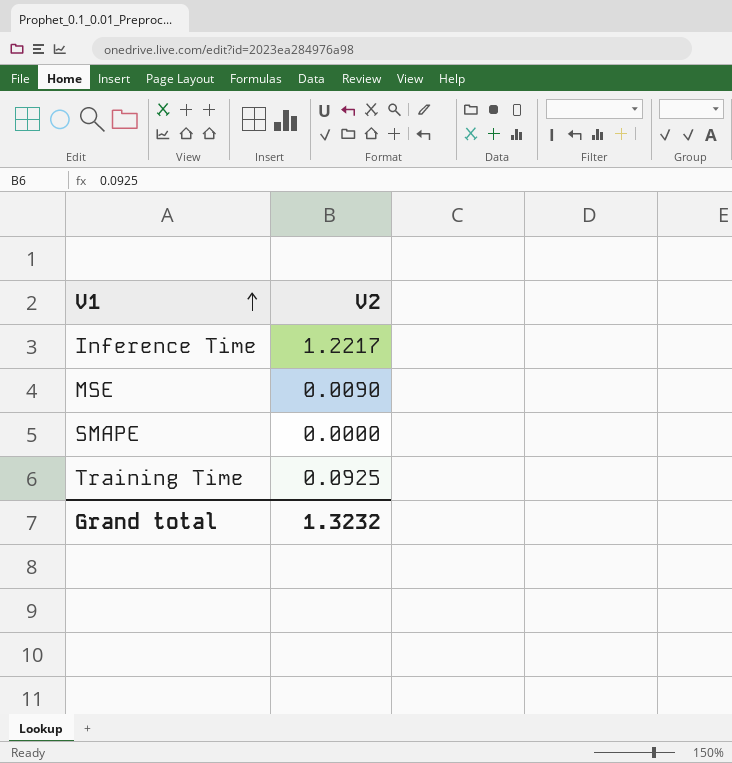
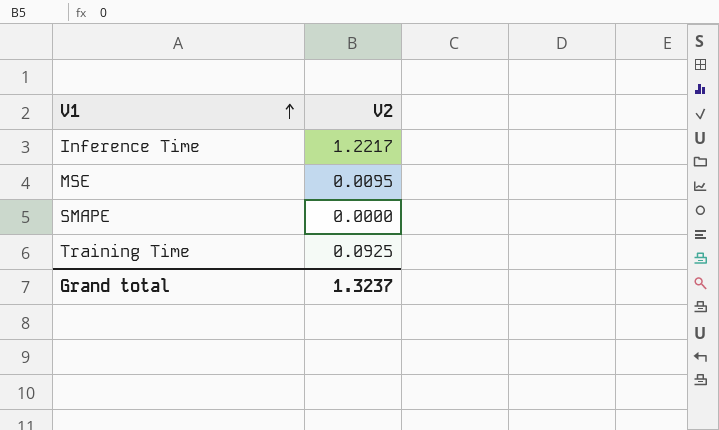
MSE | V2: 0.0090 -> 0.0095
Grand total | V2: 1.3232 -> 1.3237

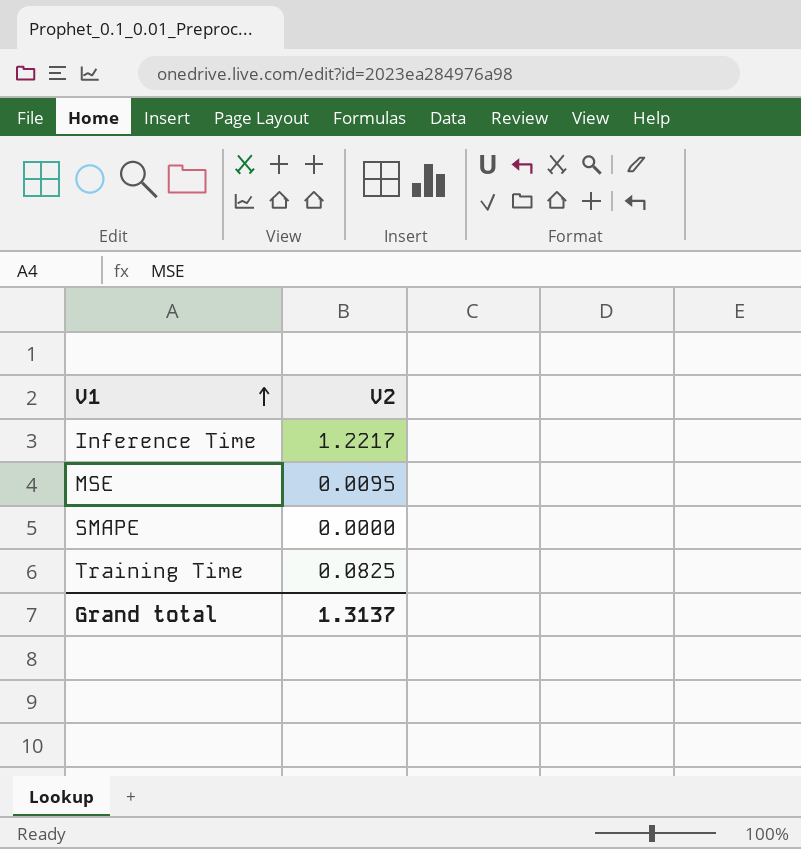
Training Time | V2: 0.0925 -> 0.0825
Grand total | V2: 1.3237 -> 1.3137

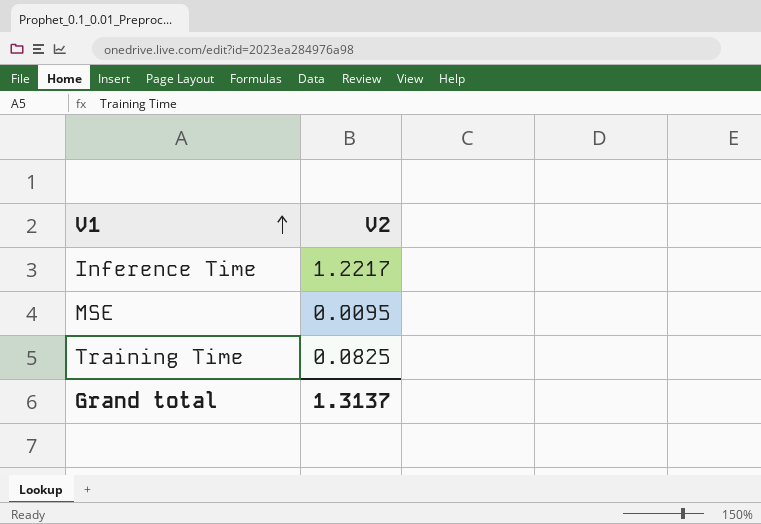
row SMAPE: 0.0000 -> none

